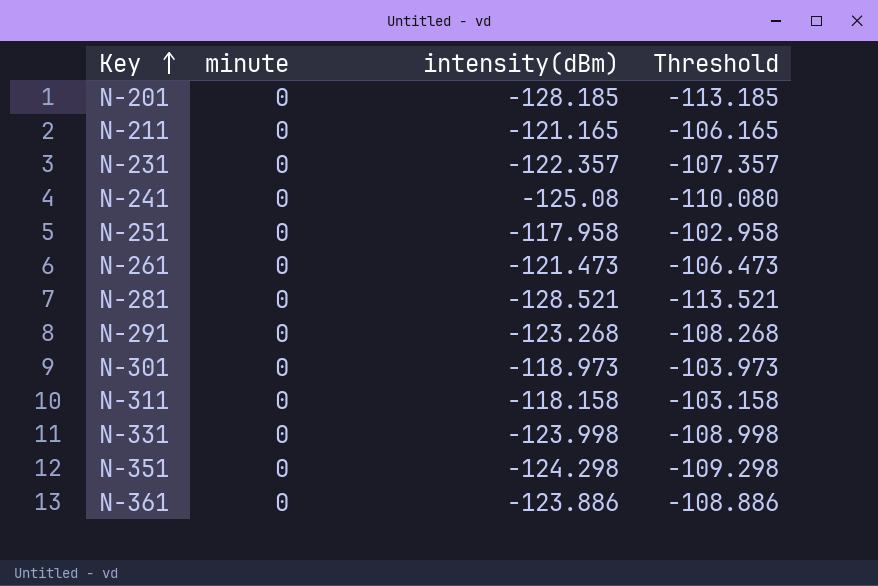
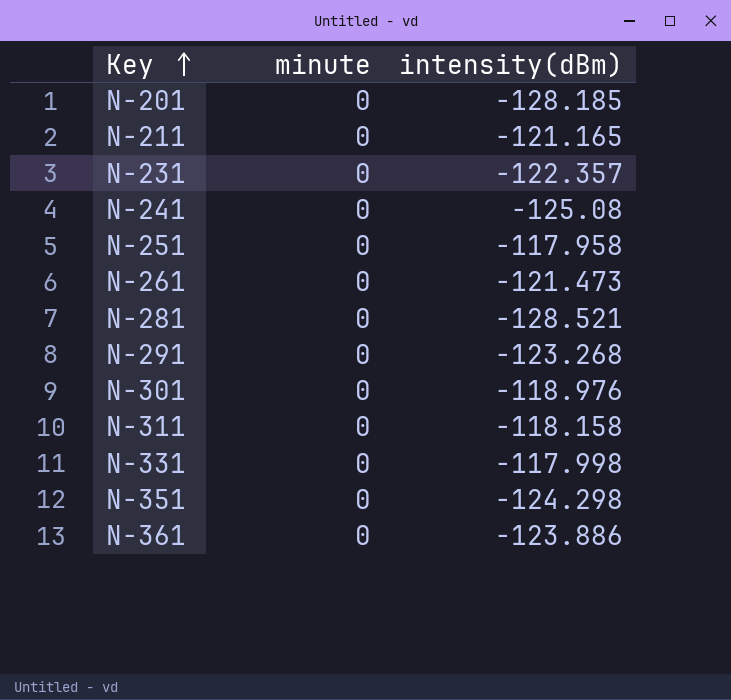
column Threshold | formula: [intensity(dBm)] + 15 -> none
N-301 | intensity(dBm): -118.973 -> -118.976
N-331 | intensity(dBm): -123.998 -> -117.998

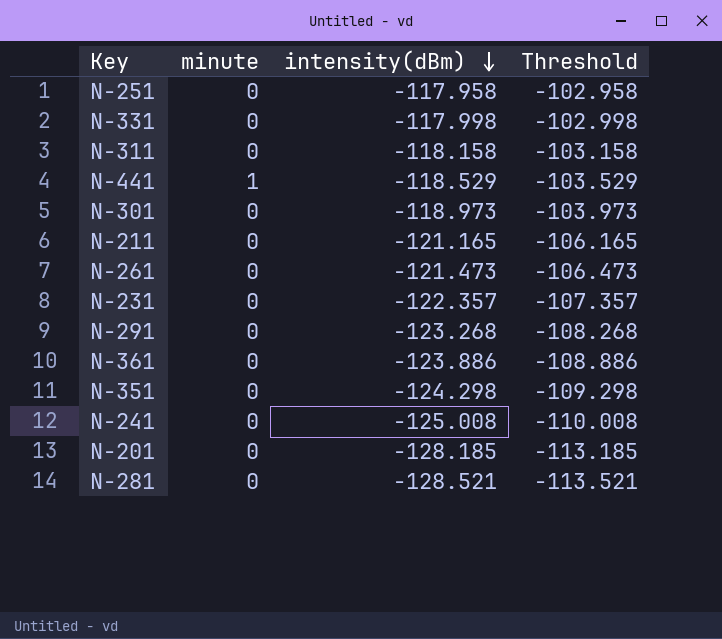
row order: Key ascending -> intensity(dBm) descending
column Threshold | formula: none -> [intensity(dBm)] + 15
row N-441: none -> 1 | -118.529 | -103.529
N-301 | intensity(dBm): -118.976 -> -118.973
N-241 | intensity(dBm): -125.08 -> -125.008

